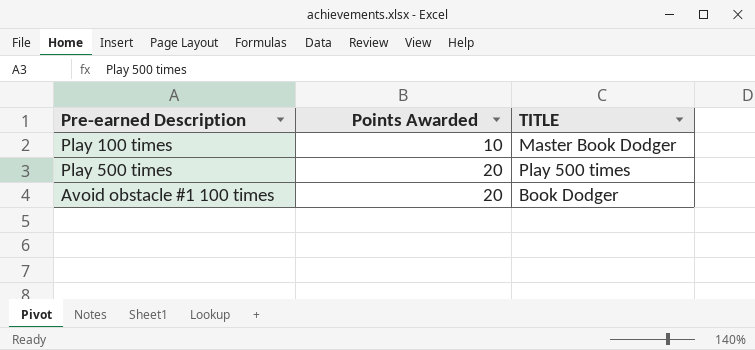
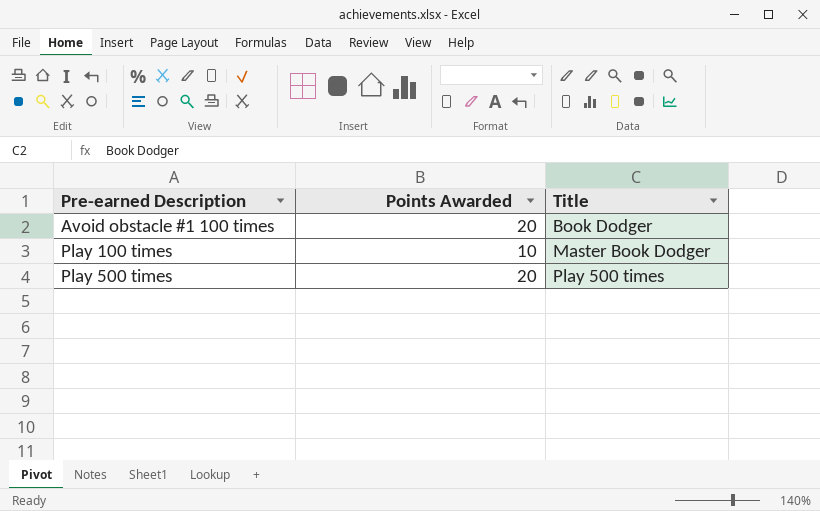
row order: Points Awarded ascending -> Pre-earned Description ascending
column name: TITLE -> Title

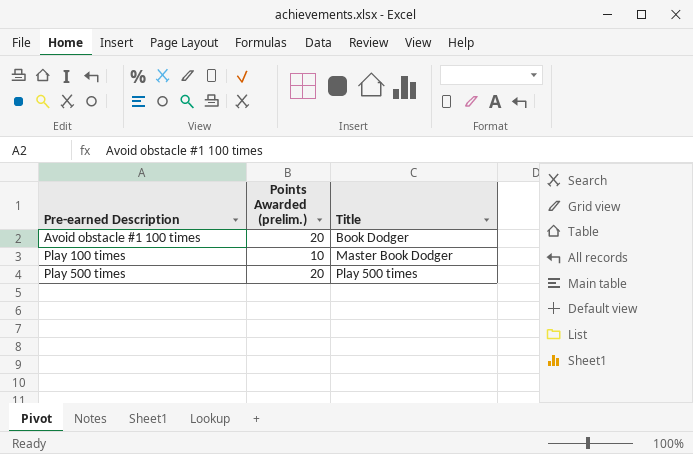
column name: Points Awarded -> Points Awarded (prelim.)

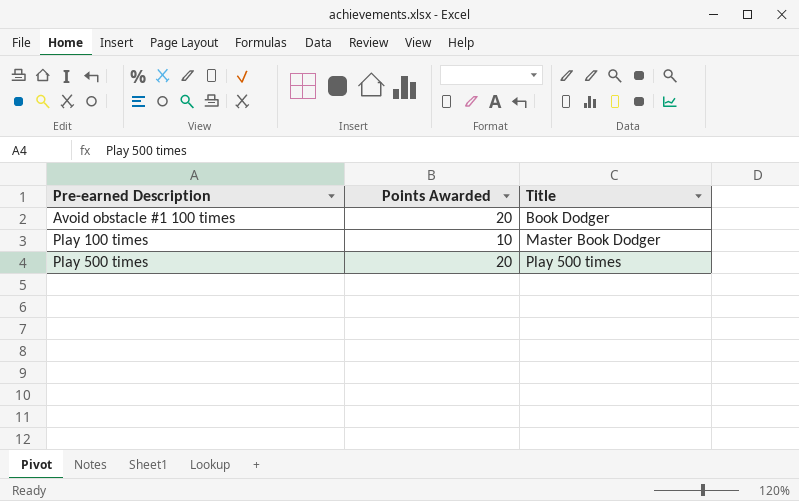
column name: Points Awarded (prelim.) -> Points Awarded

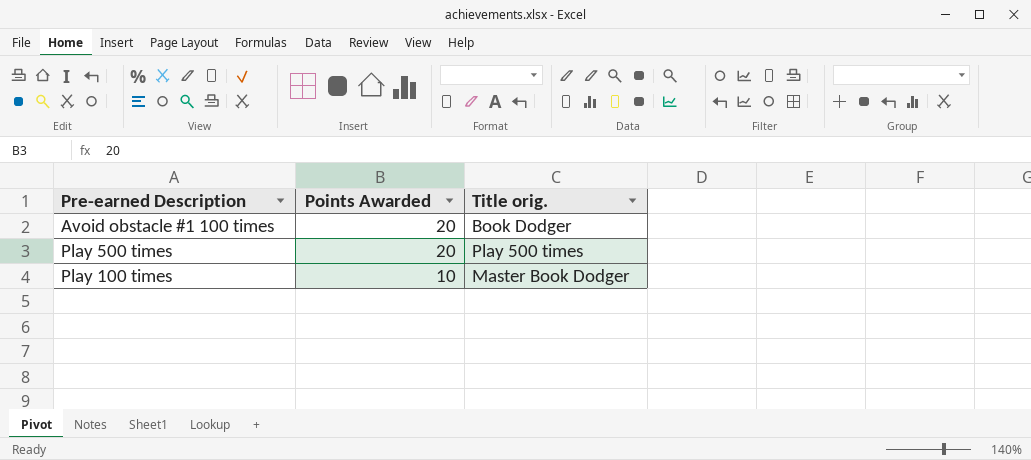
row order: Pre-earned Description ascending -> Points Awarded descending
column name: Title -> Title orig.

